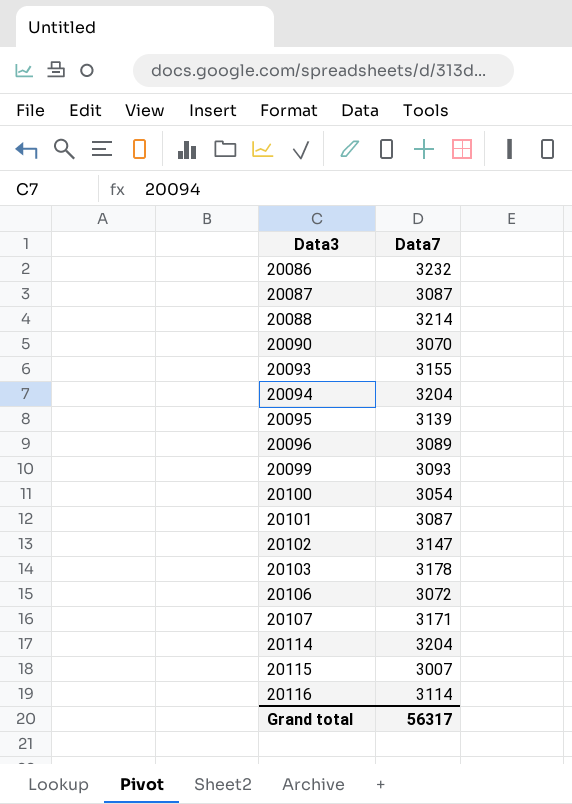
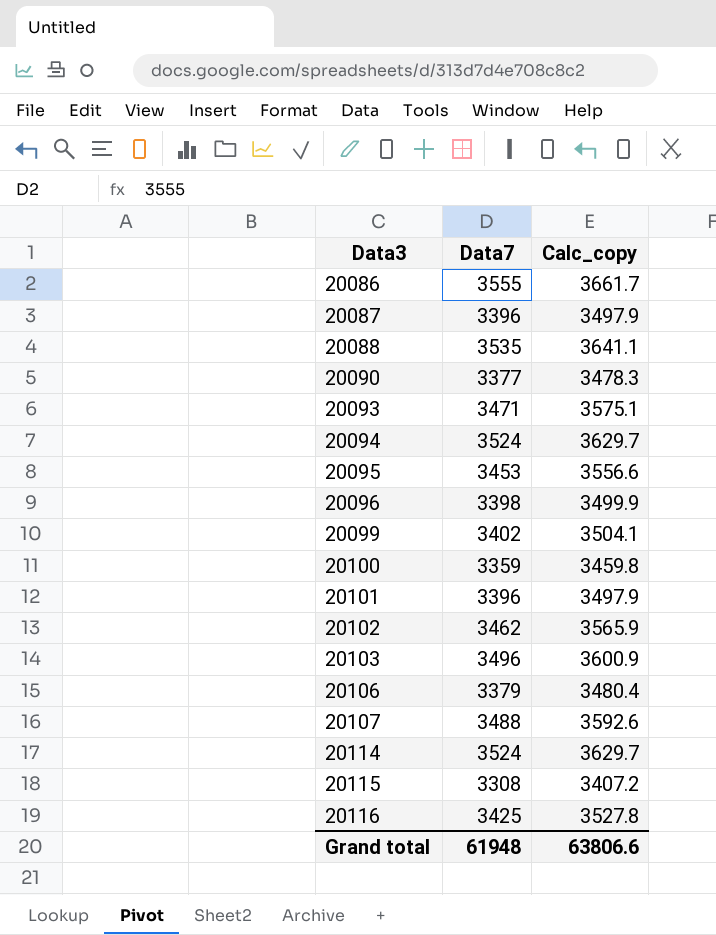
column Calc_copy | formula: none -> [Data7] * 1.03
20086 | Data7: 3232 -> 3555
20087 | Data7: 3087 -> 3396
20088 | Data7: 3214 -> 3535
20090 | Data7: 3070 -> 3377
20093 | Data7: 3155 -> 3471
20094 | Data7: 3204 -> 3524
20095 | Data7: 3139 -> 3453
20096 | Data7: 3089 -> 3398
20099 | Data7: 3093 -> 3402
20100 | Data7: 3054 -> 3359
20101 | Data7: 3087 -> 3396
20102 | Data7: 3147 -> 3462
20103 | Data7: 3178 -> 3496
20106 | Data7: 3072 -> 3379
20107 | Data7: 3171 -> 3488
20114 | Data7: 3204 -> 3524
20115 | Data7: 3007 -> 3308
20116 | Data7: 3114 -> 3425
Grand total | Data7: 56317 -> 61948

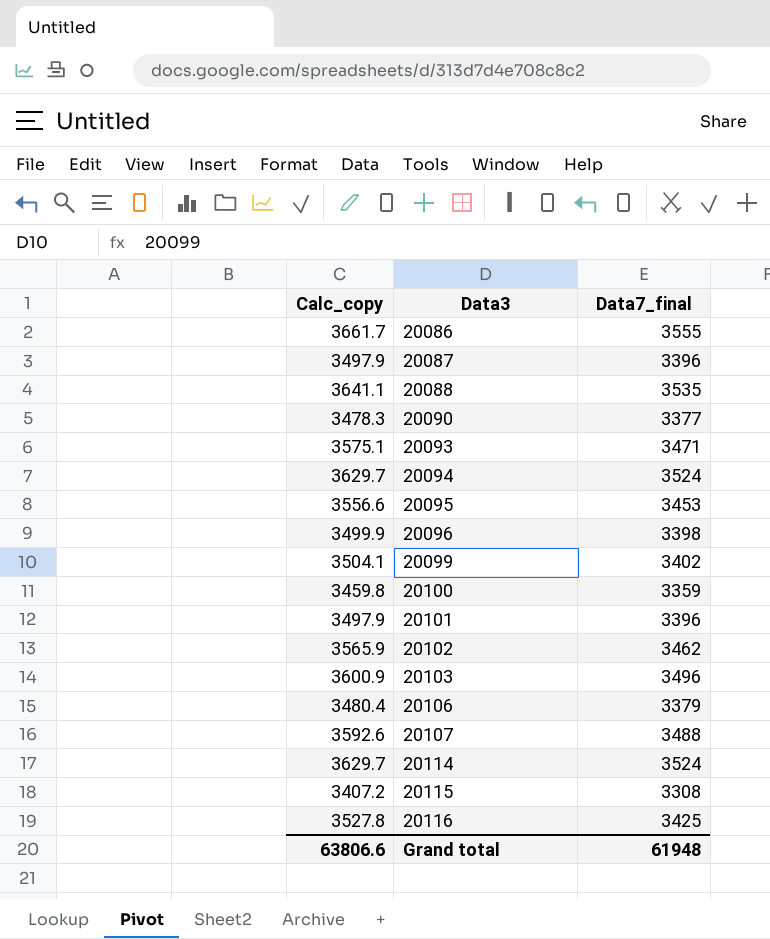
column Calc_copy | position: 3 -> 1
column name: Data7 -> Data7_final

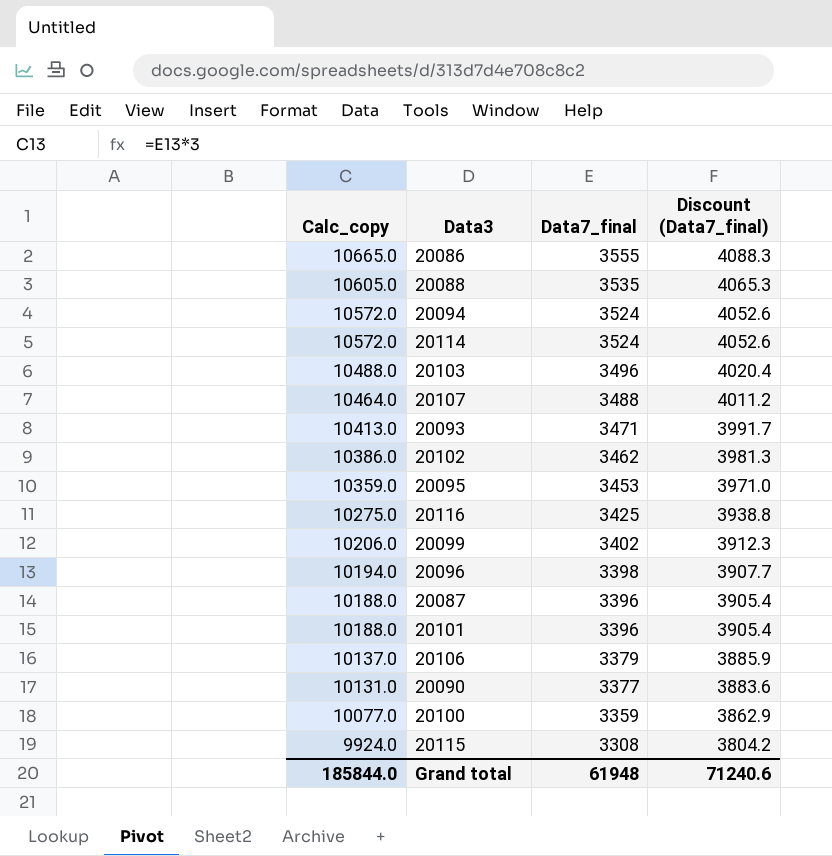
row order: Data3 ascending -> Calc_copy descending
column Calc_copy | formula: [Data7_final] * 1.03 -> [Data7_final] * 3
column Discount (Data7_final) | formula: none -> [Data7_final] * 1.15
Grand total | Calc_copy: 63806.6 -> 185844.0

